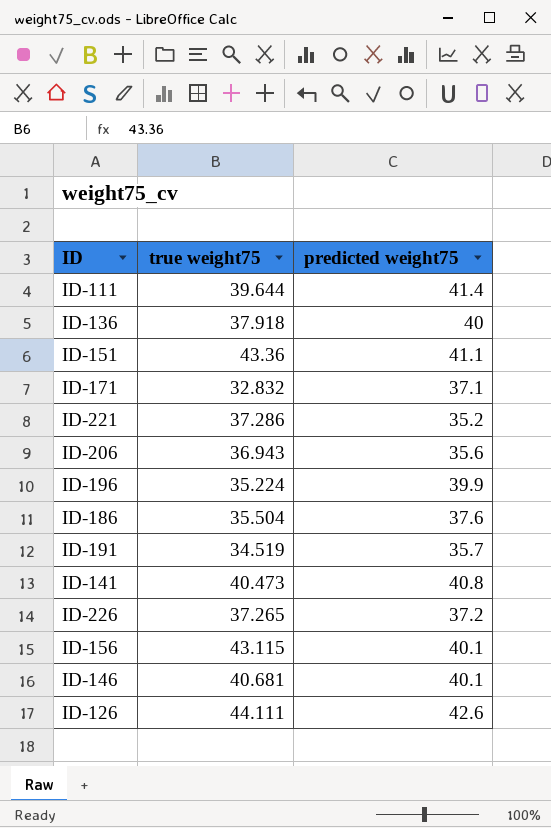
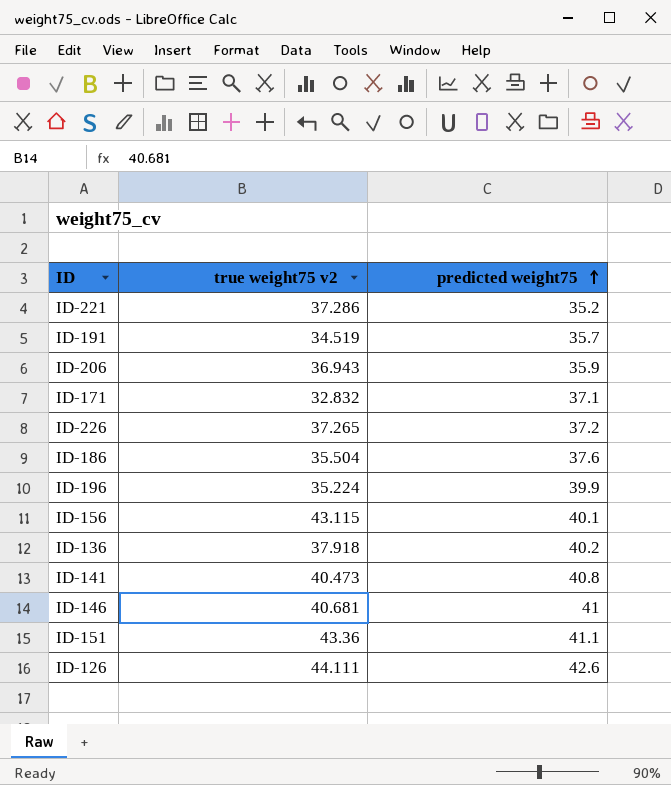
row order: none -> predicted weight75 ascending
column name: true weight75 -> true weight75 v2
row ID-111: 39.644 | 41.4 -> none
ID-206 | predicted weight75: 35.6 -> 35.9
ID-136 | predicted weight75: 40 -> 40.2
ID-146 | predicted weight75: 40.1 -> 41

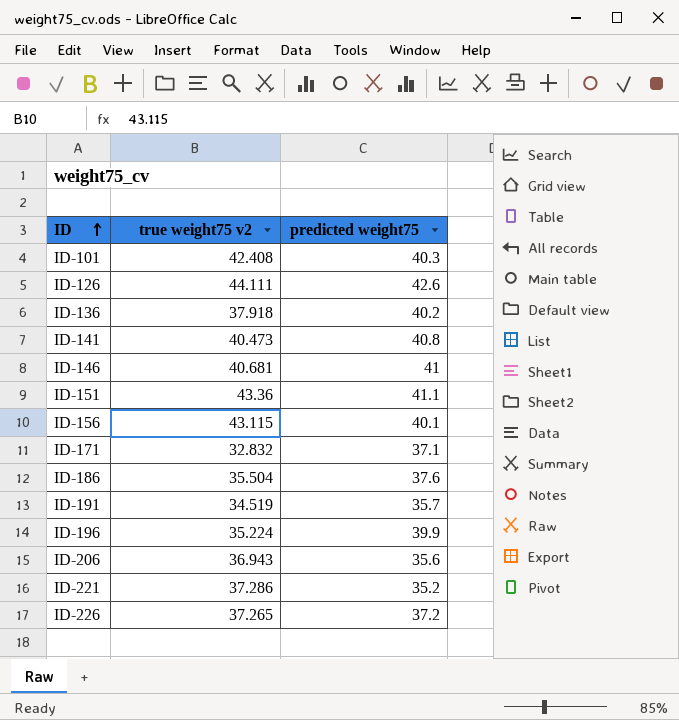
row order: predicted weight75 ascending -> ID ascending
row ID-101: none -> 42.408 | 40.3
ID-206 | predicted weight75: 35.9 -> 35.6

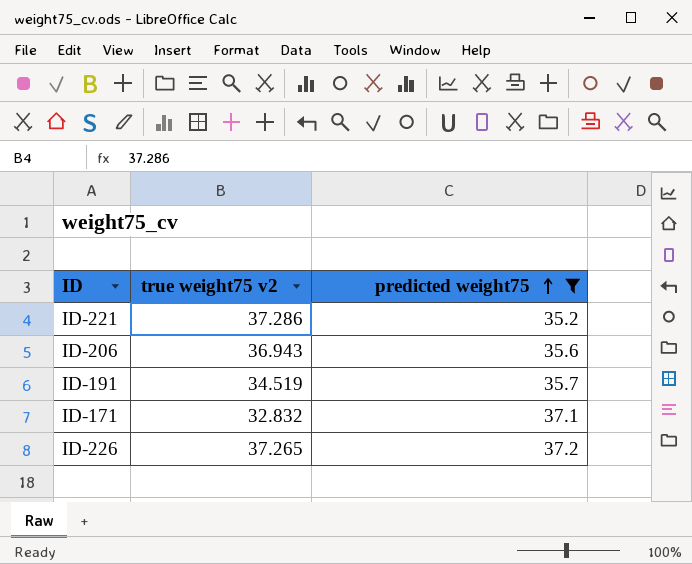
filter: none -> predicted weight75 <= 37.2
row order: ID ascending -> predicted weight75 ascending

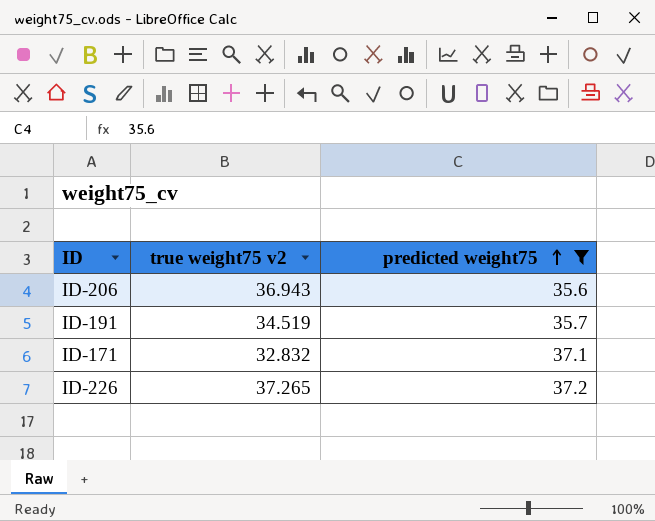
row ID-221: 37.286 | 35.2 -> none

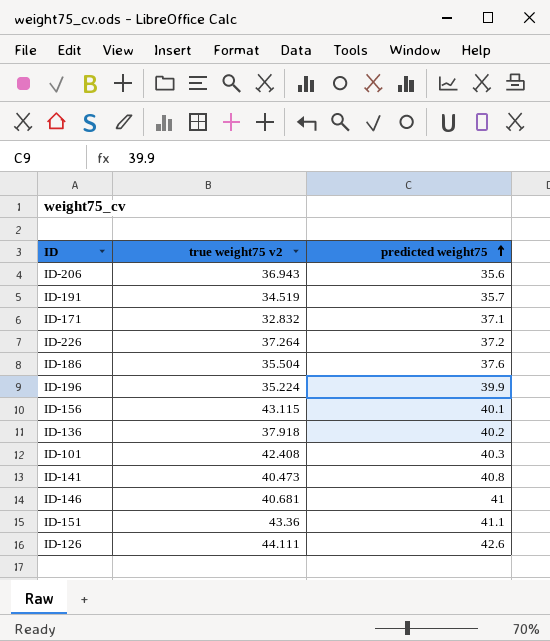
filter: predicted weight75 <= 37.2 -> none
ID-226 | true weight75 v2: 37.265 -> 37.264

